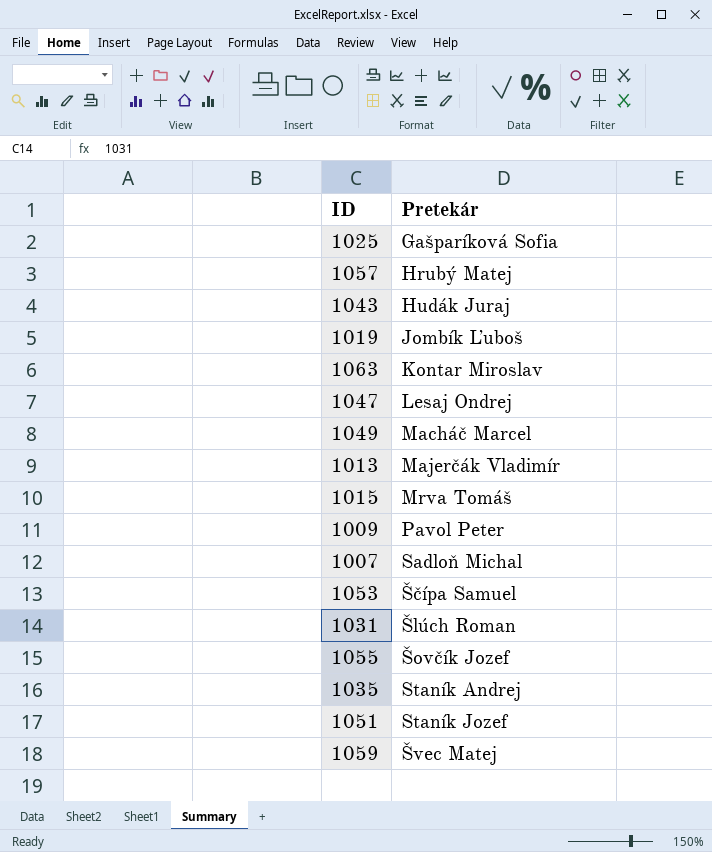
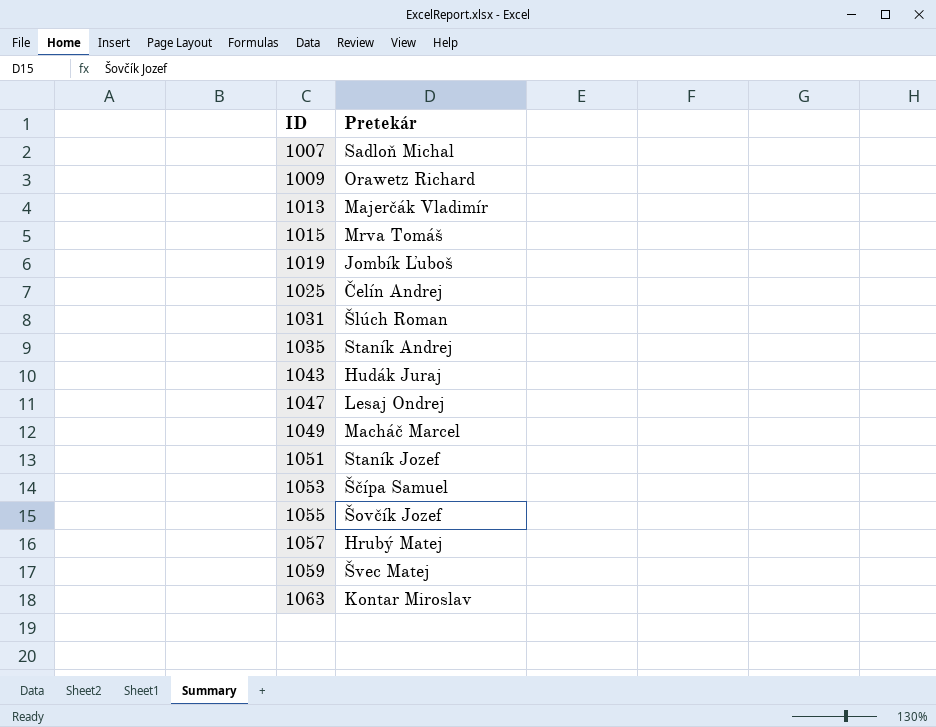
row order: Pretekár ascending -> ID ascending
1009 | Pretekár: Pavol Peter -> Orawetz Richard
1025 | Pretekár: Gašparíková Sofia -> Čelín Andrej

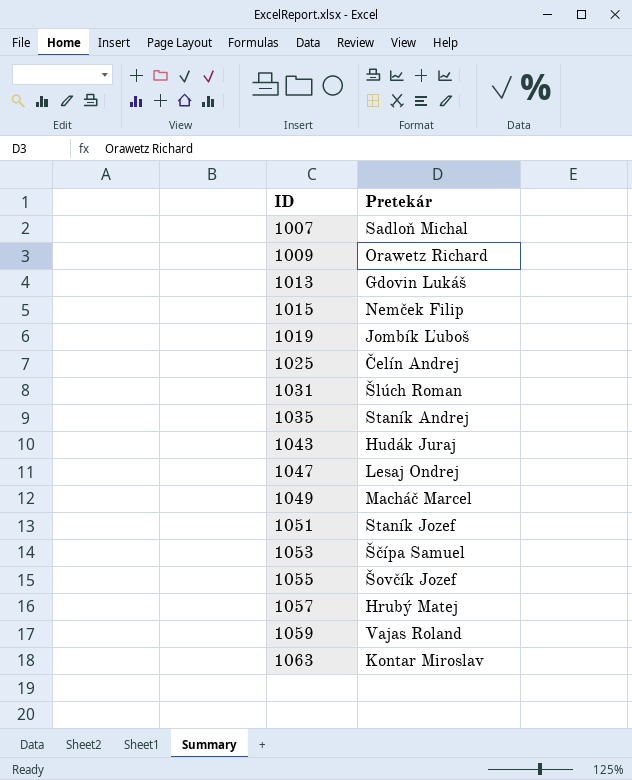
1013 | Pretekár: Majerčák Vladimír -> Gdovin Lukáš
1015 | Pretekár: Mrva Tomáš -> Nemček Filip
1059 | Pretekár: Švec Matej -> Vajas Roland

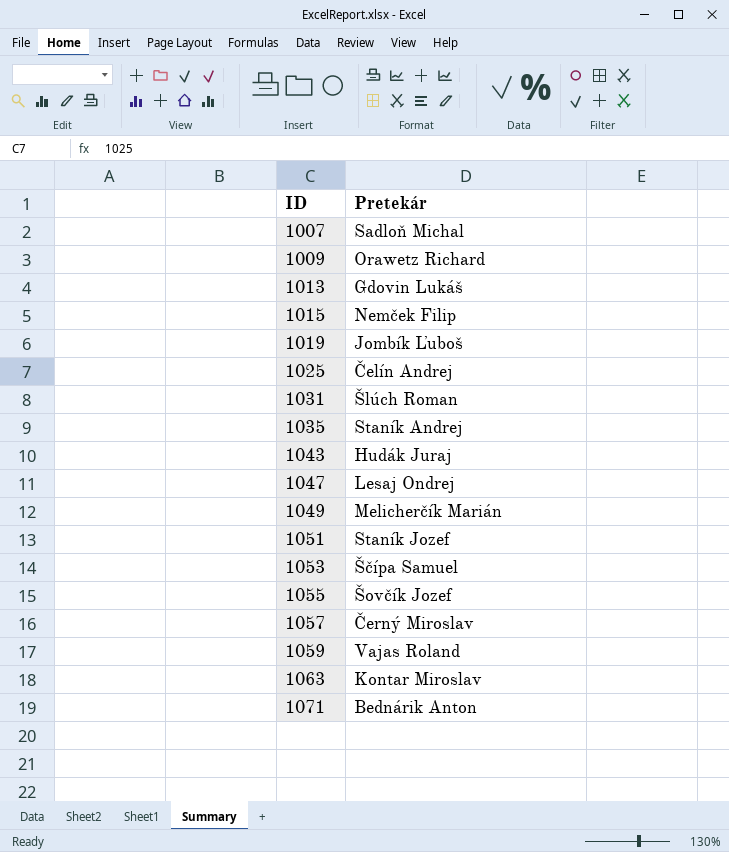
1049 | Pretekár: Macháč Marcel -> Melicherčík Marián
1057 | Pretekár: Hrubý Matej -> Černý Miroslav
row 1071: none -> Bednárik Anton

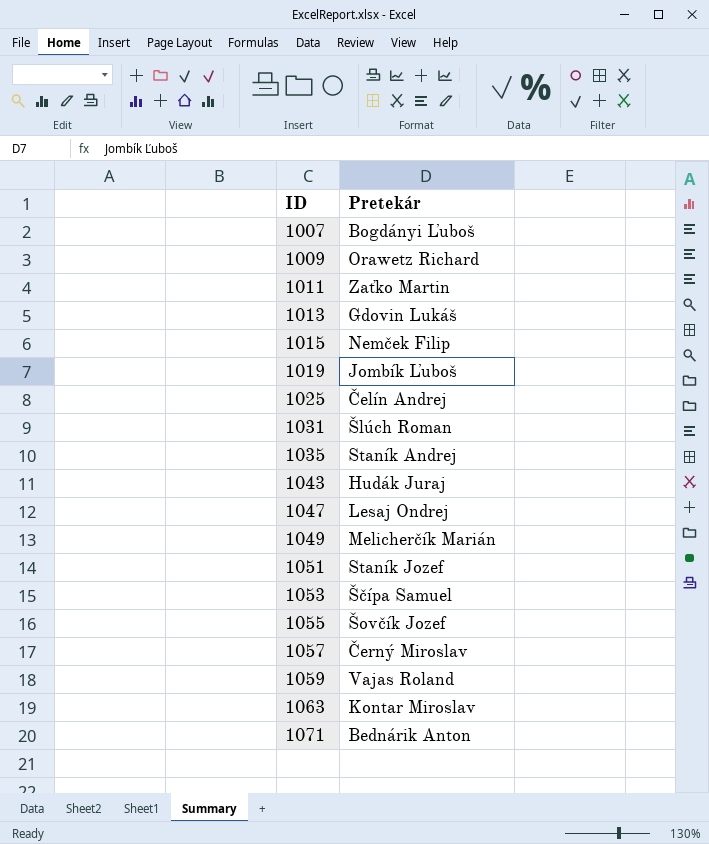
1007 | Pretekár: Sadloň Michal -> Bogdányi Ľuboš
row 1011: none -> Zaťko Martin

